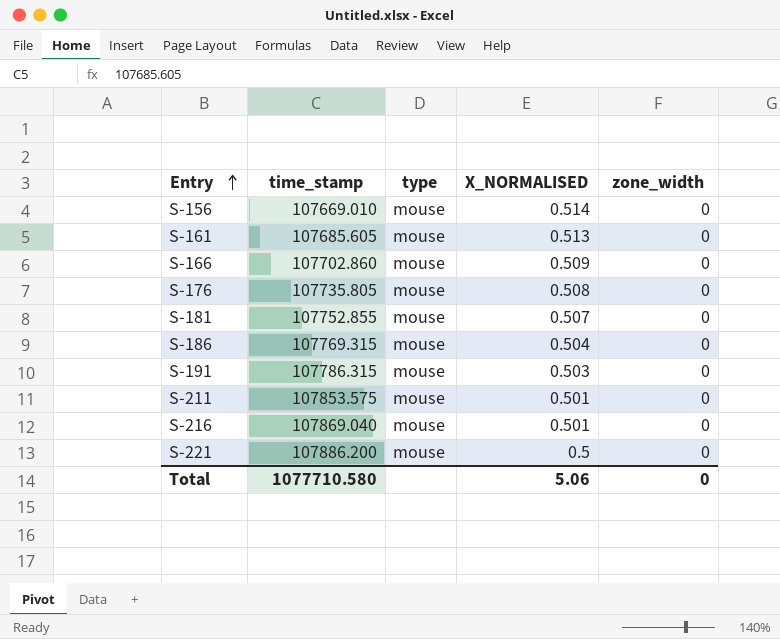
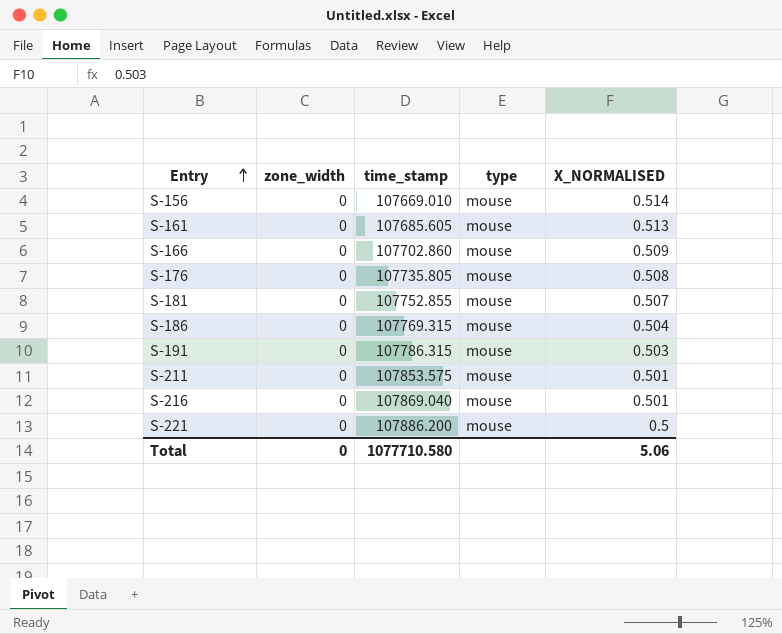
column zone_width | position: 5 -> 2

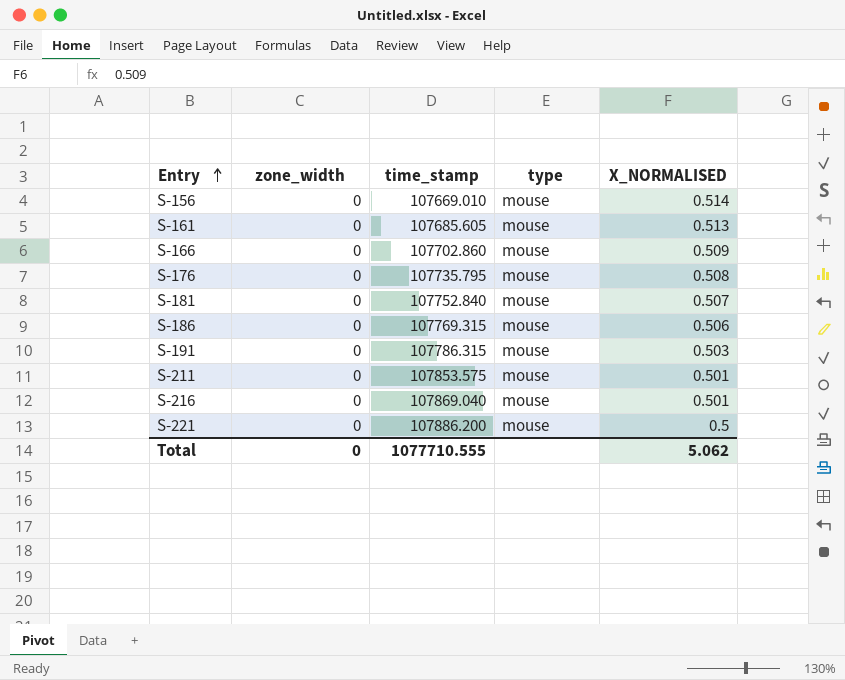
S-176 | time_stamp: 107735.805 -> 107735.795
S-181 | time_stamp: 107752.855 -> 107752.840
S-186 | X_NORMALISED: 0.504 -> 0.506
Total | time_stamp: 1077710.580 -> 1077710.555
Total | X_NORMALISED: 5.06 -> 5.062

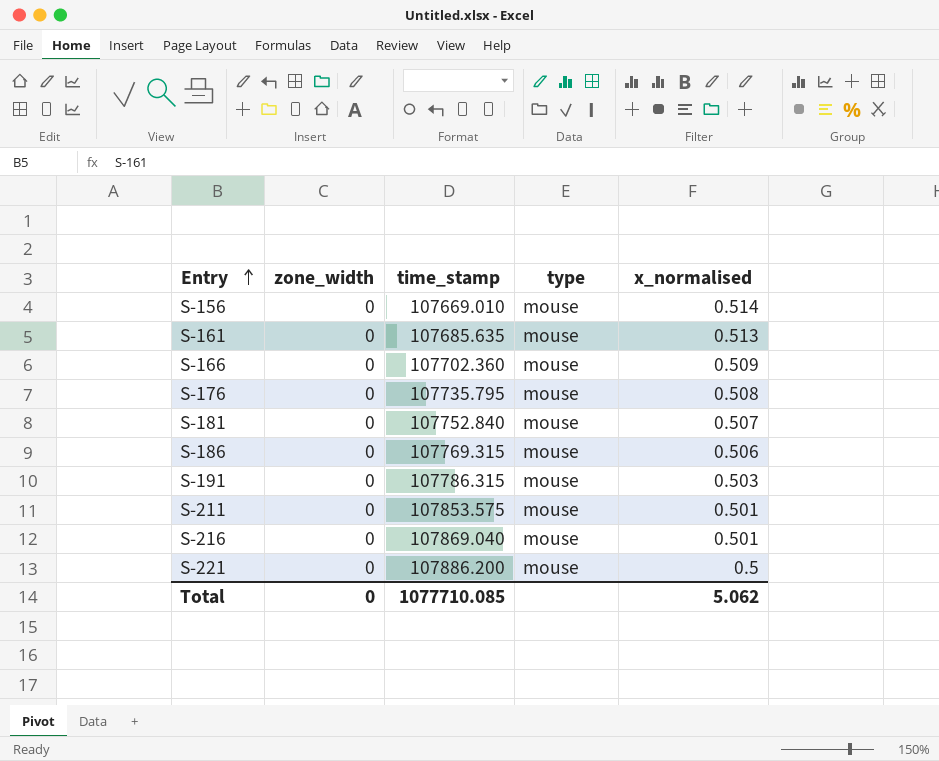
column name: X_NORMALISED -> x_normalised
S-161 | time_stamp: 107685.605 -> 107685.635
S-166 | time_stamp: 107702.860 -> 107702.360
Total | time_stamp: 1077710.555 -> 1077710.085

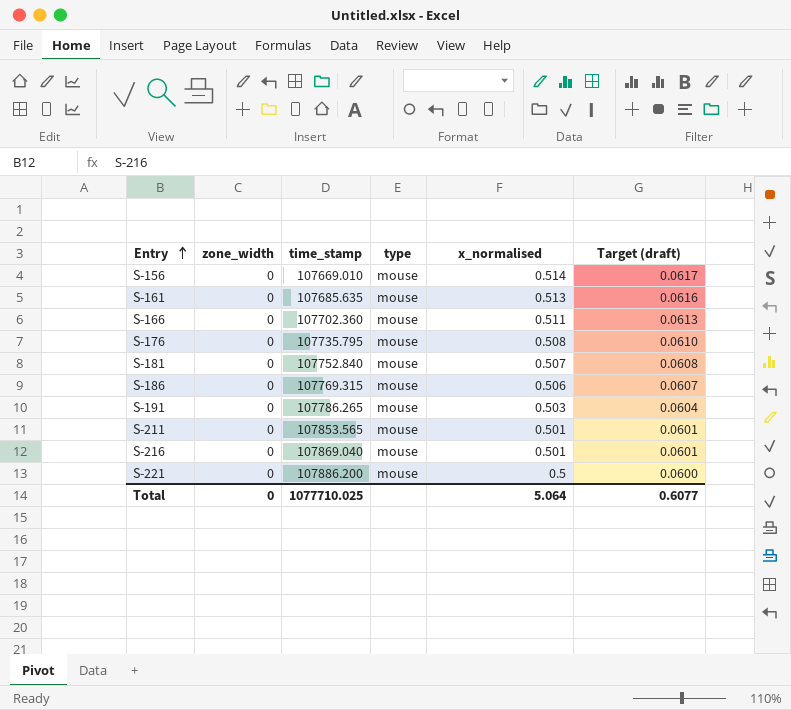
column Target (draft) | formula: none -> [x_normalised] * 0.12
S-166 | x_normalised: 0.509 -> 0.511
S-191 | time_stamp: 107786.315 -> 107786.265
S-211 | time_stamp: 107853.575 -> 107853.565
Total | time_stamp: 1077710.085 -> 1077710.025
Total | x_normalised: 5.062 -> 5.064

